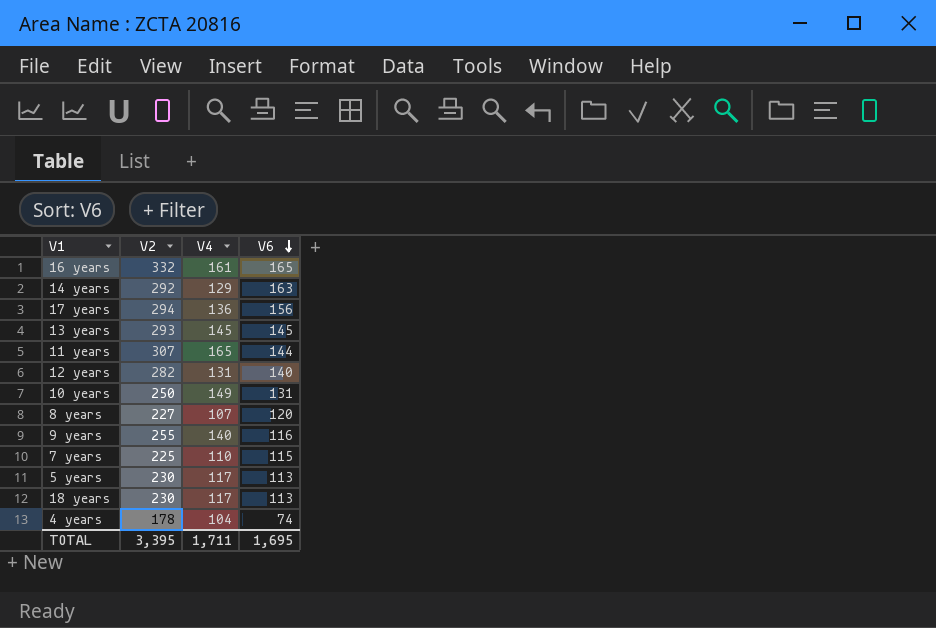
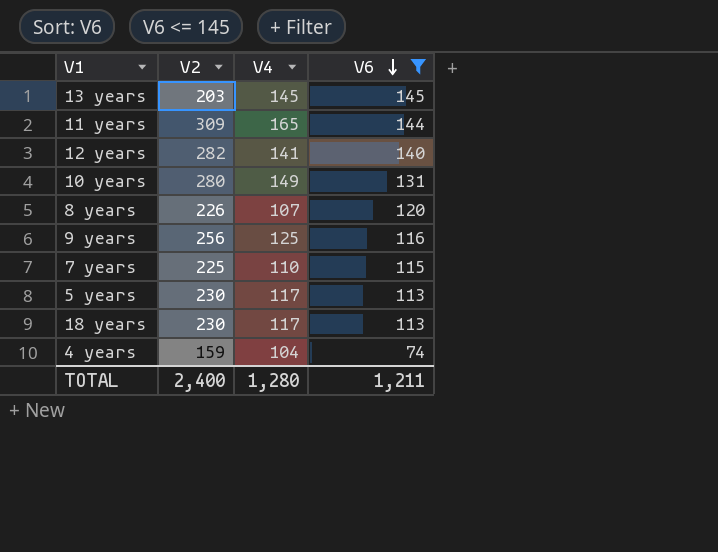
filter: none -> V6 <= 145
13 years | V2: 293 -> 203
11 years | V2: 307 -> 309
12 years | V4: 131 -> 141
10 years | V2: 250 -> 280
8 years | V2: 227 -> 226
9 years | V2: 255 -> 256
9 years | V4: 140 -> 125
4 years | V2: 178 -> 159
TOTAL | V2: 3,395 -> 2,400
TOTAL | V4: 1,711 -> 1,280
TOTAL | V6: 1,695 -> 1,211

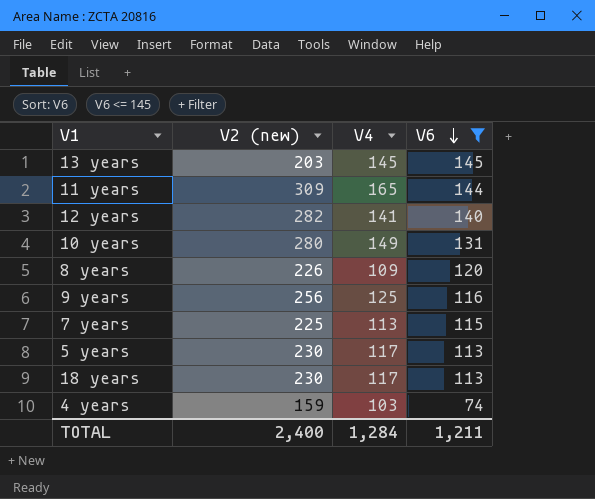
column name: V2 -> V2 (new)
8 years | V4: 107 -> 109
7 years | V4: 110 -> 113
4 years | V4: 104 -> 103
TOTAL | V4: 1,280 -> 1,284

